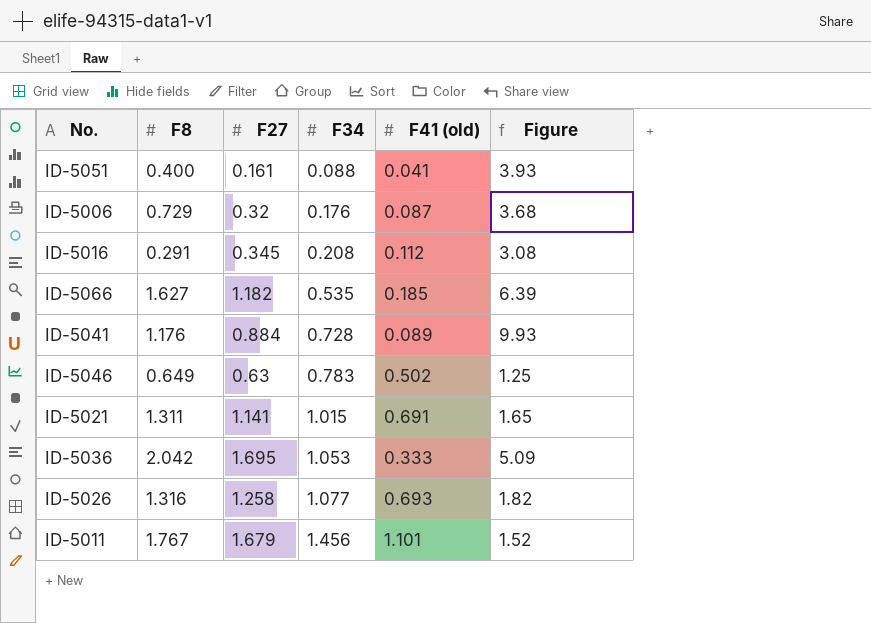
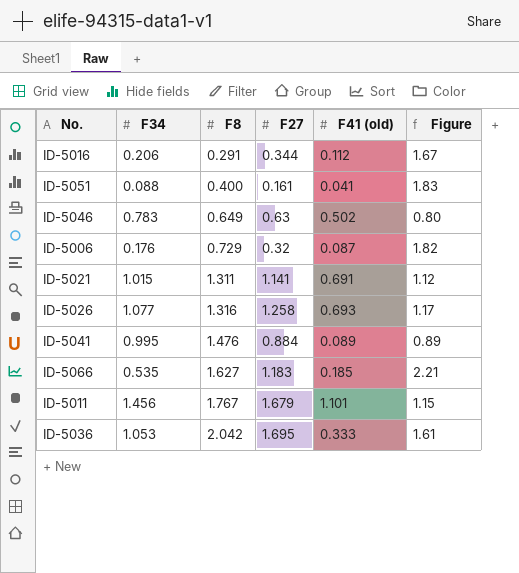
row order: F34 ascending -> F8 ascending
column F34 | position: 4 -> 2
column Figure | formula: [F27] / [F41 (old)] -> [F27] / [F34]
ID-5016 | F34: 0.208 -> 0.206
ID-5016 | F27: 0.345 -> 0.344
ID-5041 | F34: 0.728 -> 0.995
ID-5041 | F8: 1.176 -> 1.476
ID-5066 | F27: 1.182 -> 1.183

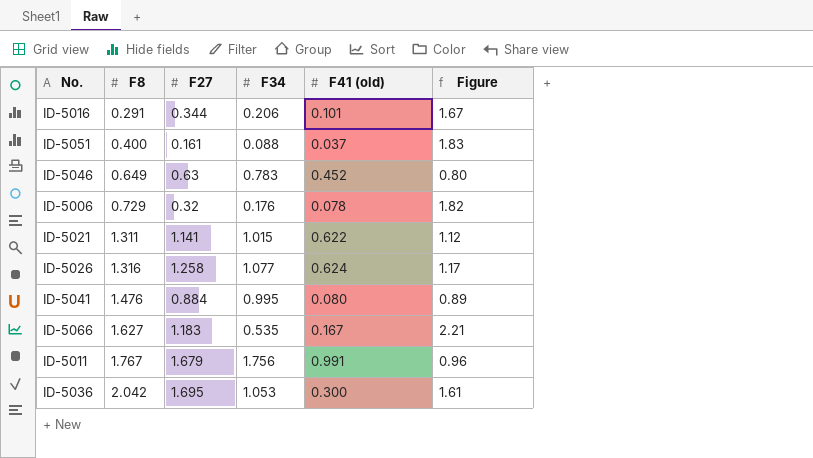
column F34 | position: 2 -> 4
ID-5016 | F41 (old): 0.112 -> 0.101
ID-5051 | F41 (old): 0.041 -> 0.037
ID-5046 | F41 (old): 0.502 -> 0.452
ID-5006 | F41 (old): 0.087 -> 0.078
ID-5021 | F41 (old): 0.691 -> 0.622
ID-5026 | F41 (old): 0.693 -> 0.624
ID-5041 | F41 (old): 0.089 -> 0.080
ID-5066 | F41 (old): 0.185 -> 0.167
ID-5011 | F34: 1.456 -> 1.756
ID-5011 | F41 (old): 1.101 -> 0.991
ID-5011 | Figure: 1.15 -> 0.96
ID-5036 | F41 (old): 0.333 -> 0.300

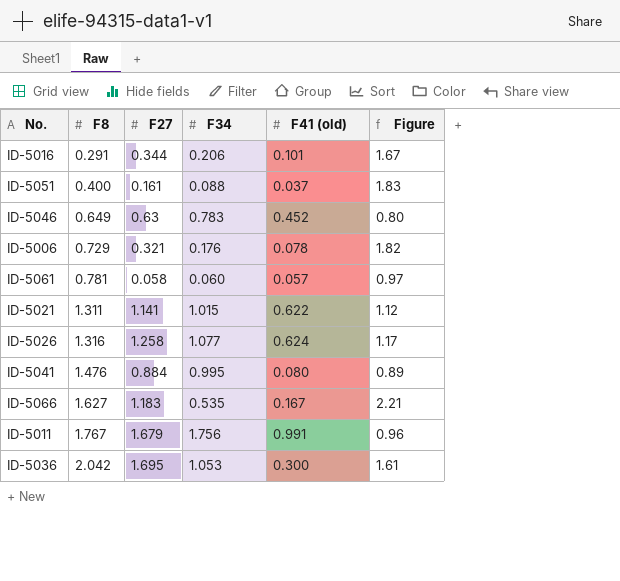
ID-5006 | F27: 0.32 -> 0.321
row ID-5061: none -> 0.781 | 0.058 | 0.060 | 0.057 | 0.97

